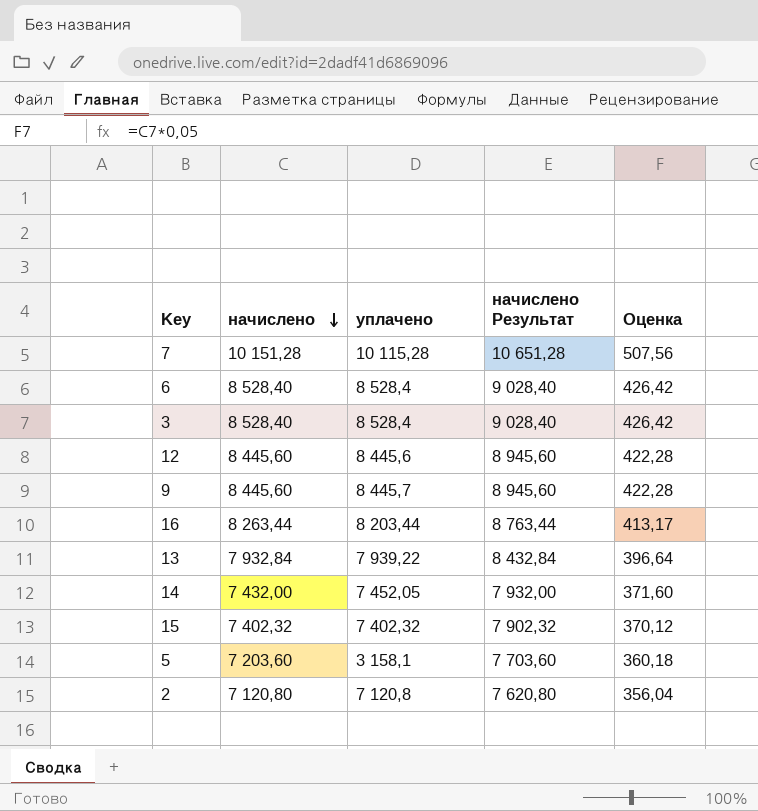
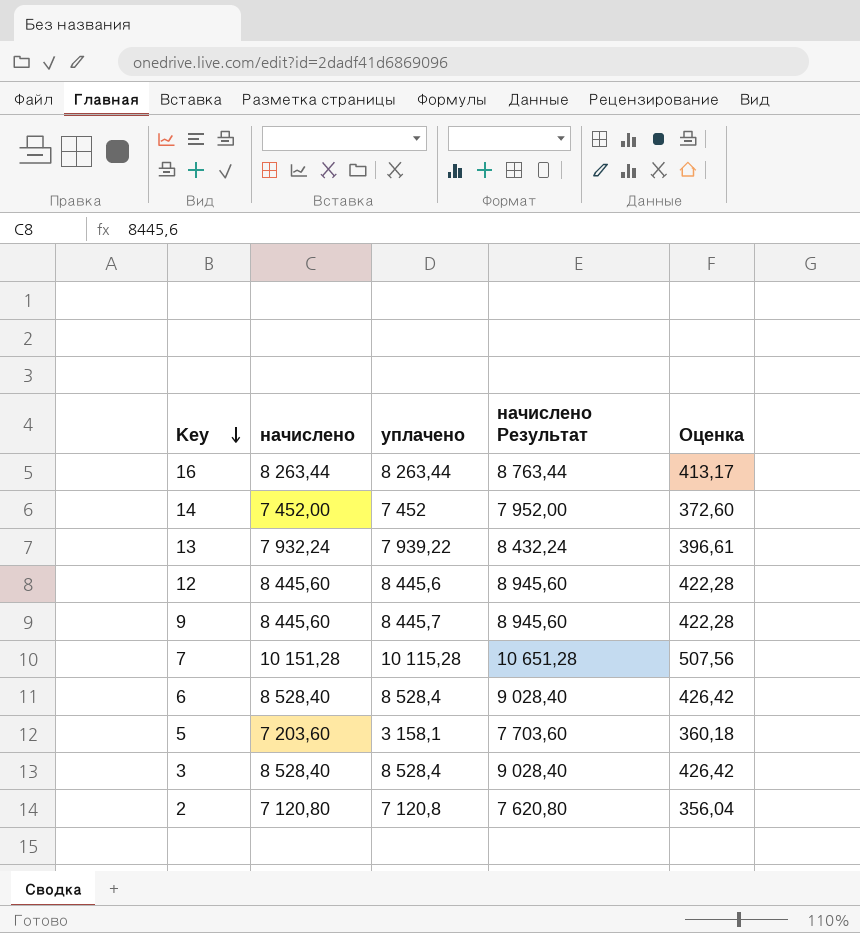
row order: начислено descending -> Key descending
row 15: 7 402,32 | 7 402,32 | 7 902,32 | 370,12 -> none
16 | уплачено: 8 203,44 -> 8 263,44
14 | начислено: 7 432,00 -> 7 452,00
14 | уплачено: 7 452,05 -> 7 452
14 | начислено Результат: 7 932,00 -> 7 952,00
14 | Оценка: 371,60 -> 372,60
13 | начислено: 7 932,84 -> 7 932,24
13 | начислено Результат: 8 432,84 -> 8 432,24
13 | Оценка: 396,64 -> 396,61

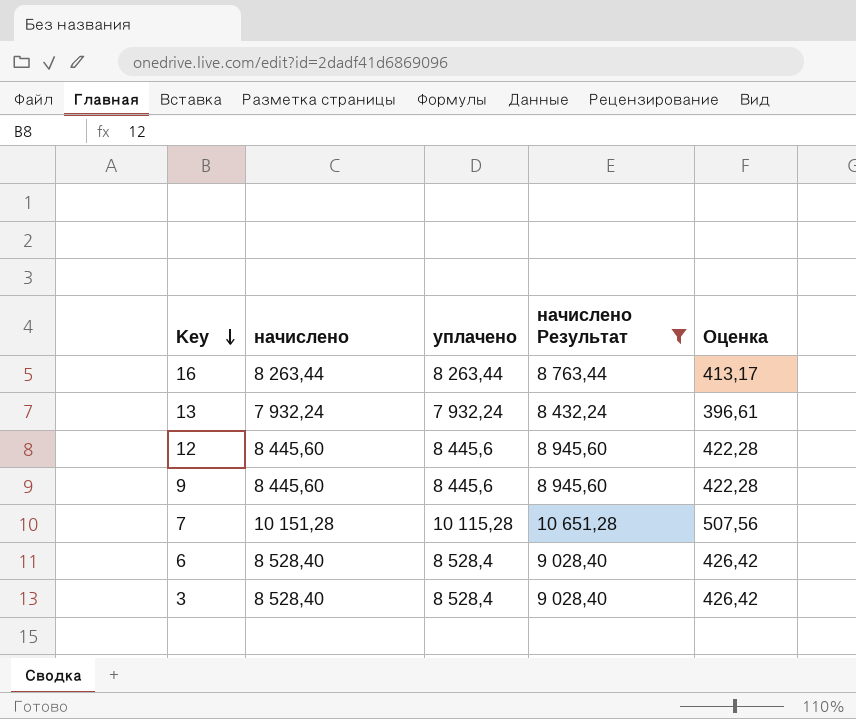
filter: none -> начислено Результат >= 8 432,24
13 | уплачено: 7 939,22 -> 7 932,24
9 | уплачено: 8 445,7 -> 8 445,6

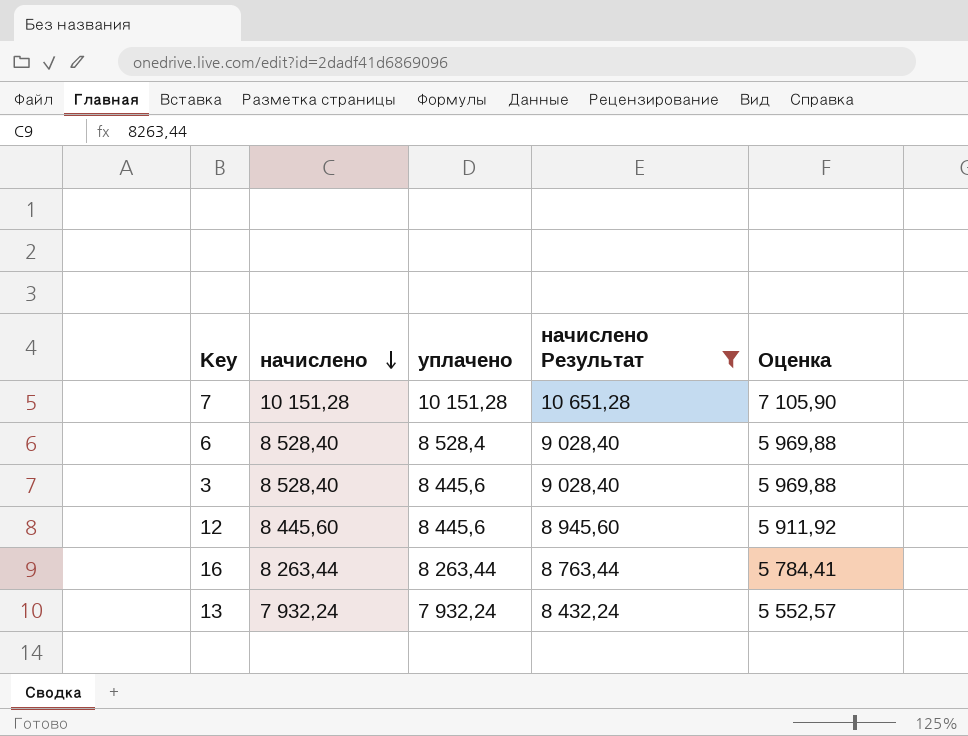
row order: Key descending -> начислено descending
column Оценка | formula: [начислено] * 0,05 -> [начислено] * 0,7
row 9: 8 445,60 | 8 445,6 | 8 945,60 | 422,28 -> none
7 | уплачено: 10 115,28 -> 10 151,28
3 | уплачено: 8 528,4 -> 8 445,6

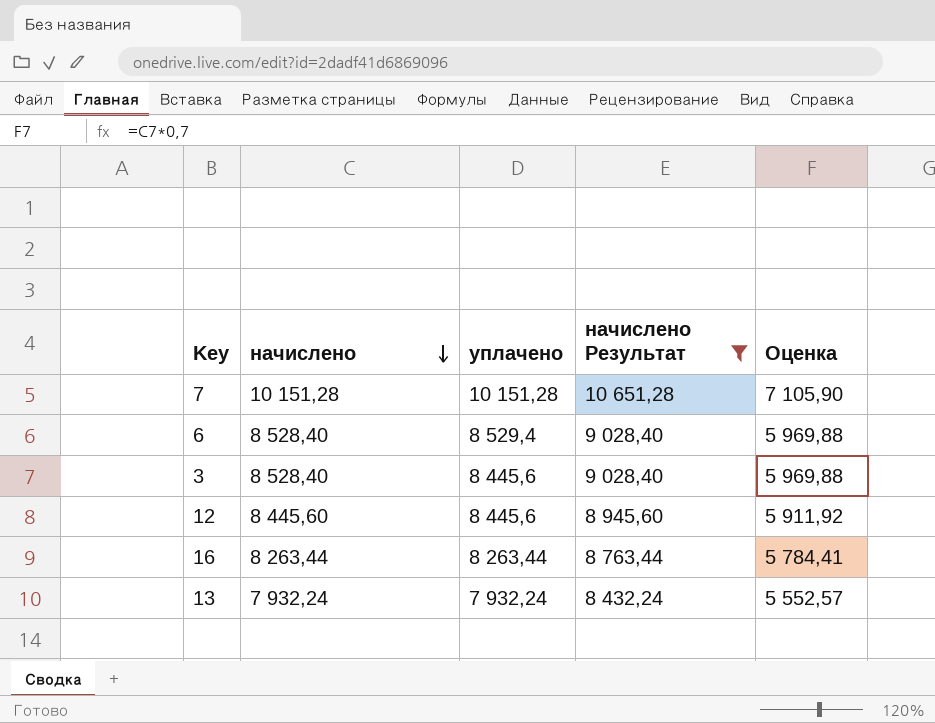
6 | уплачено: 8 528,4 -> 8 529,4

